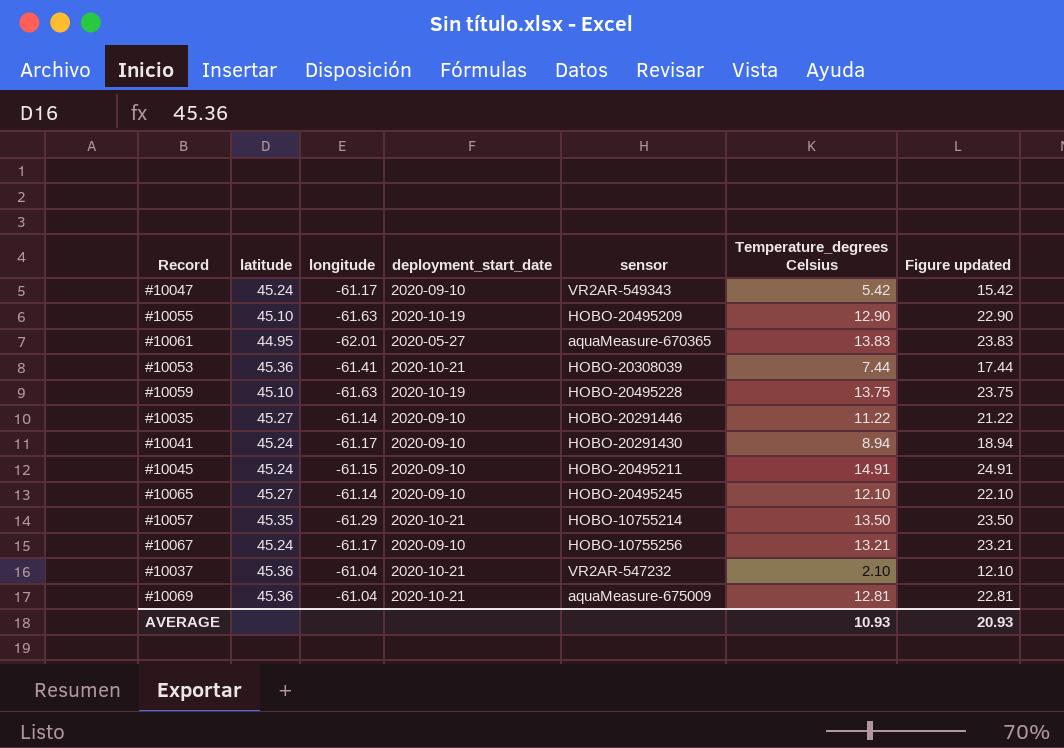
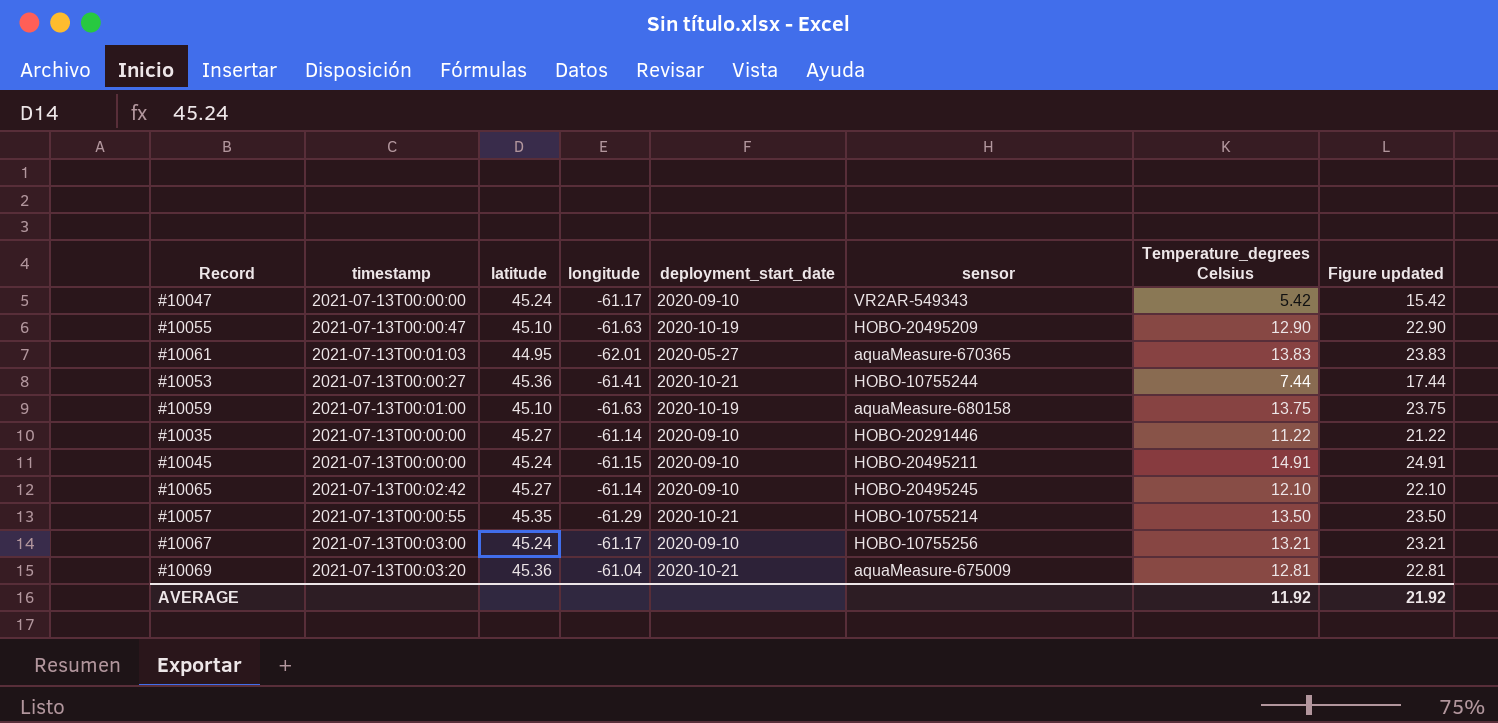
column timestamp | position: none -> 2
row #10041: 45.24 | -61.17 | 2020-09-10 | HOBO-20291430 | 8.94 | 18.94 -> none
row #10037: 45.36 | -61.04 | 2020-10-21 | VR2AR-547232 | 2.10 | 12.10 -> none
#10053 | sensor: HOBO-20308039 -> HOBO-10755244
#10059 | sensor: HOBO-20495228 -> aquaMeasure-680158
AVERAGE | Temperature_degrees Celsius: 10.93 -> 11.92
AVERAGE | Figure updated: 20.93 -> 21.92

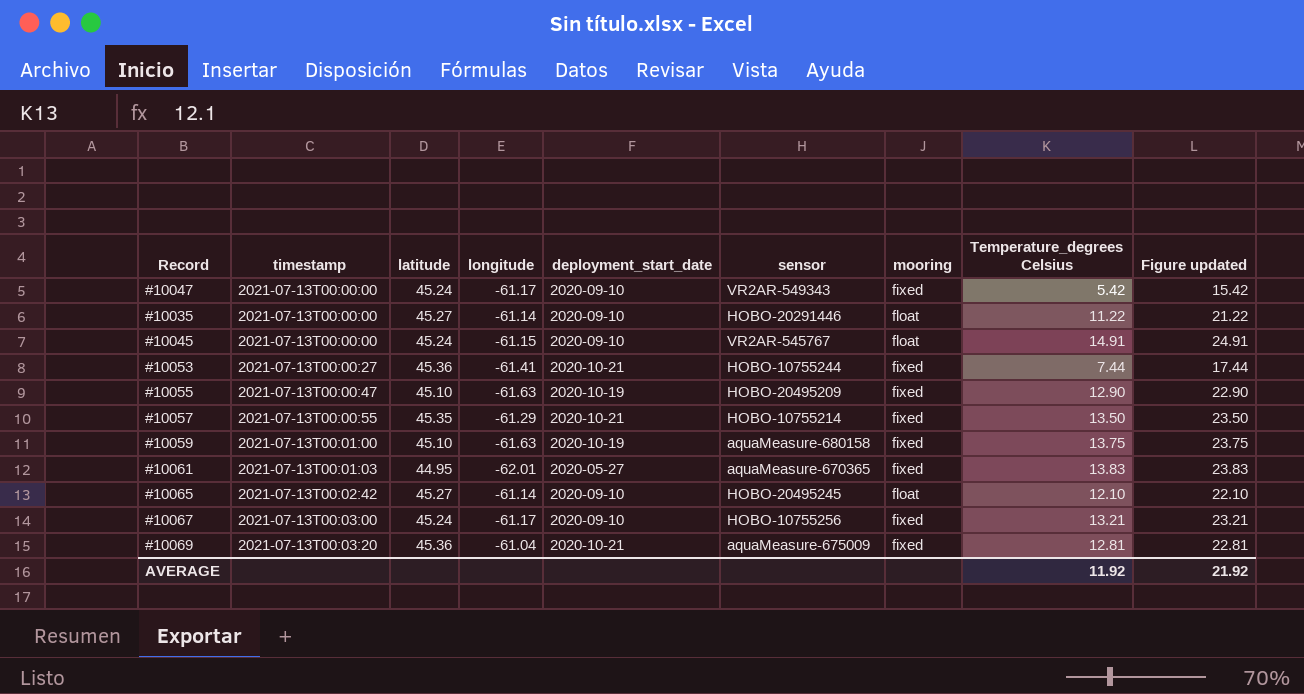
row order: none -> timestamp ascending
column mooring | position: none -> 7
#10045 | sensor: HOBO-20495211 -> VR2AR-545767

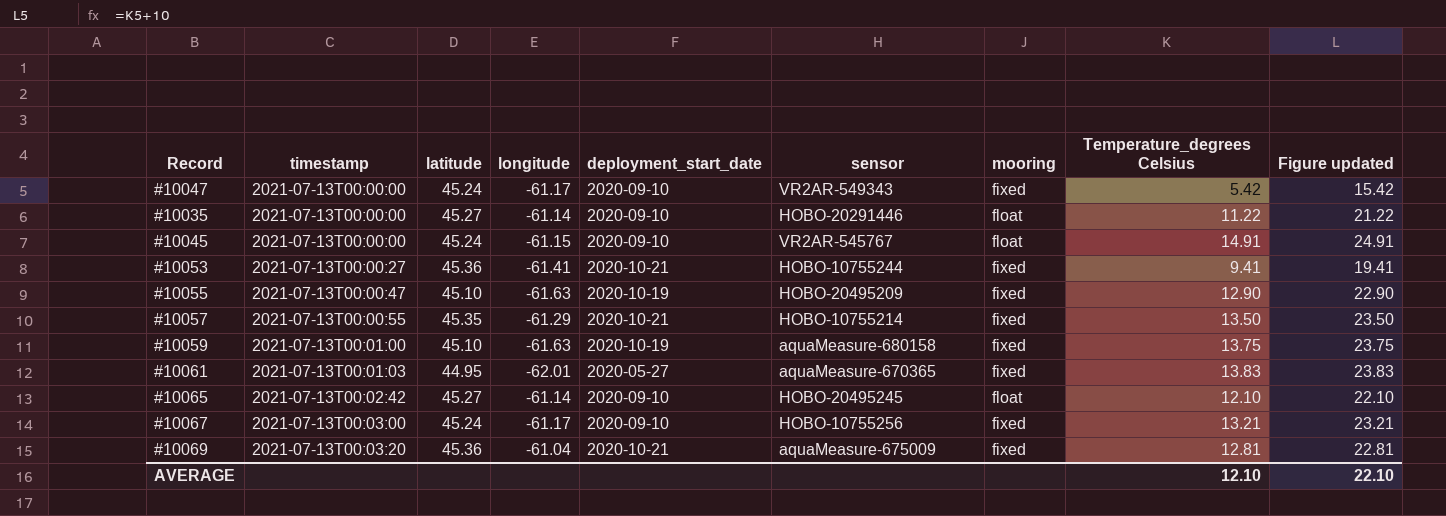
#10053 | Temperature_degrees Celsius: 7.44 -> 9.41
#10053 | Figure updated: 17.44 -> 19.41
AVERAGE | Temperature_degrees Celsius: 11.92 -> 12.10
AVERAGE | Figure updated: 21.92 -> 22.10

